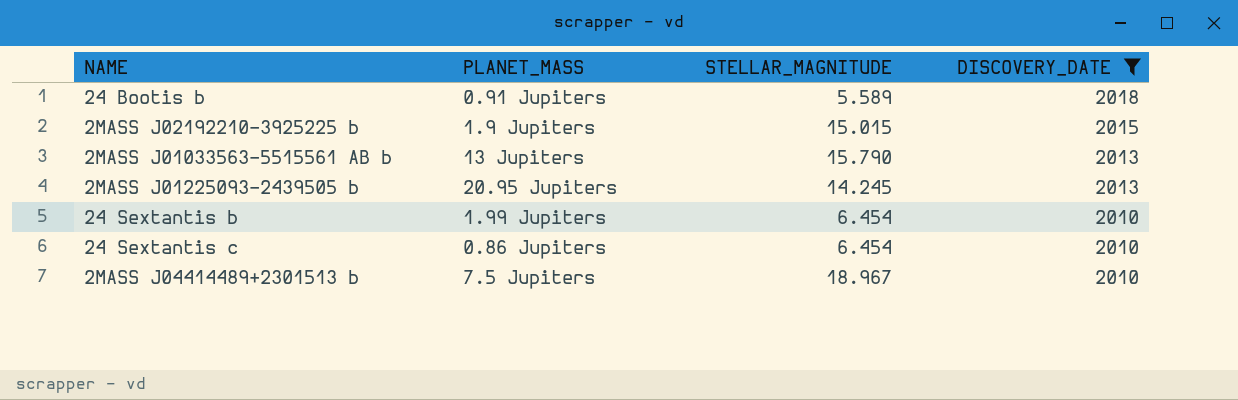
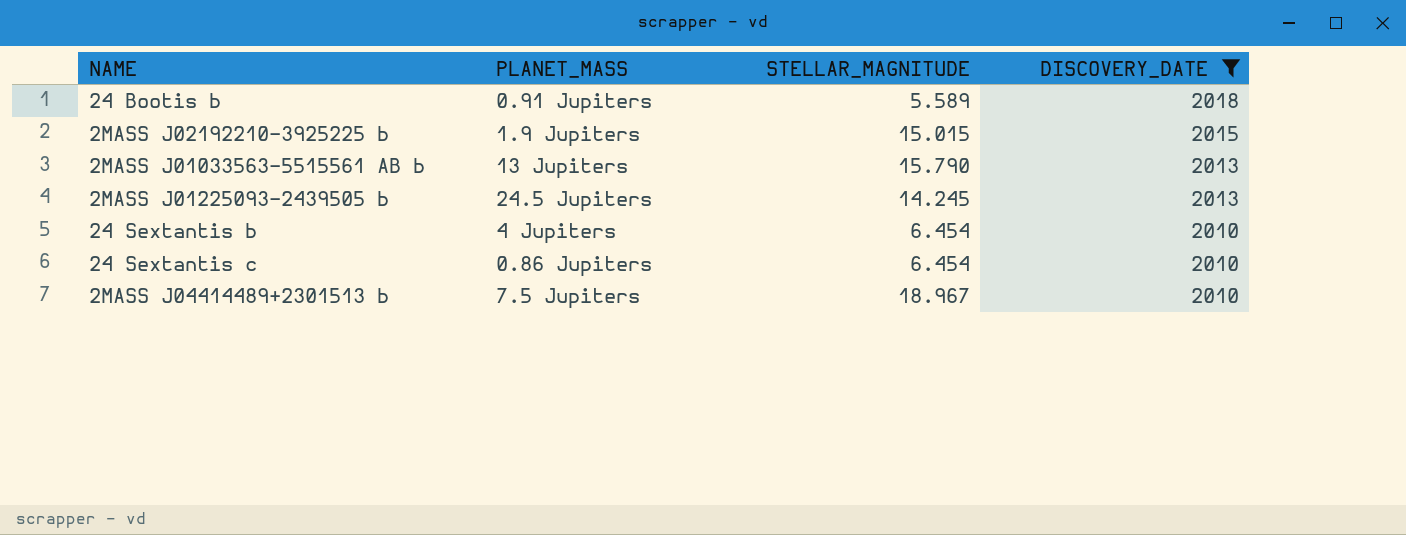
2MASS J01225093-2439505 b | PLANET_MASS: 20.95 Jupiters -> 24.5 Jupiters
24 Sextantis b | PLANET_MASS: 1.99 Jupiters -> 4 Jupiters

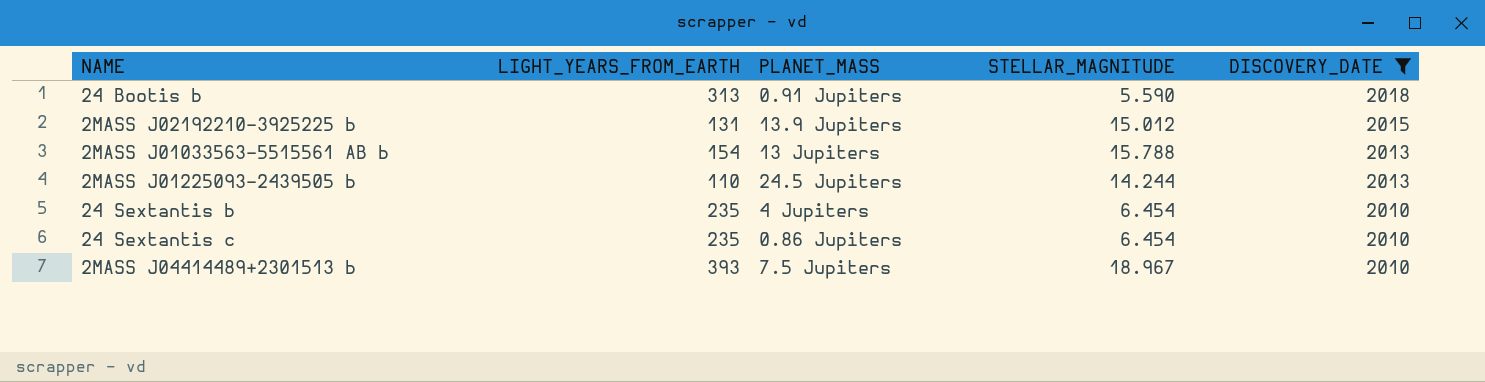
column LIGHT_YEARS_FROM_EARTH | position: none -> 2
24 Bootis b | STELLAR_MAGNITUDE: 5.589 -> 5.590
2MASS J02192210-3925225 b | PLANET_MASS: 1.9 Jupiters -> 13.9 Jupiters
2MASS J02192210-3925225 b | STELLAR_MAGNITUDE: 15.015 -> 15.012
2MASS J01033563-5515561 AB b | STELLAR_MAGNITUDE: 15.790 -> 15.788
2MASS J01225093-2439505 b | STELLAR_MAGNITUDE: 14.245 -> 14.244

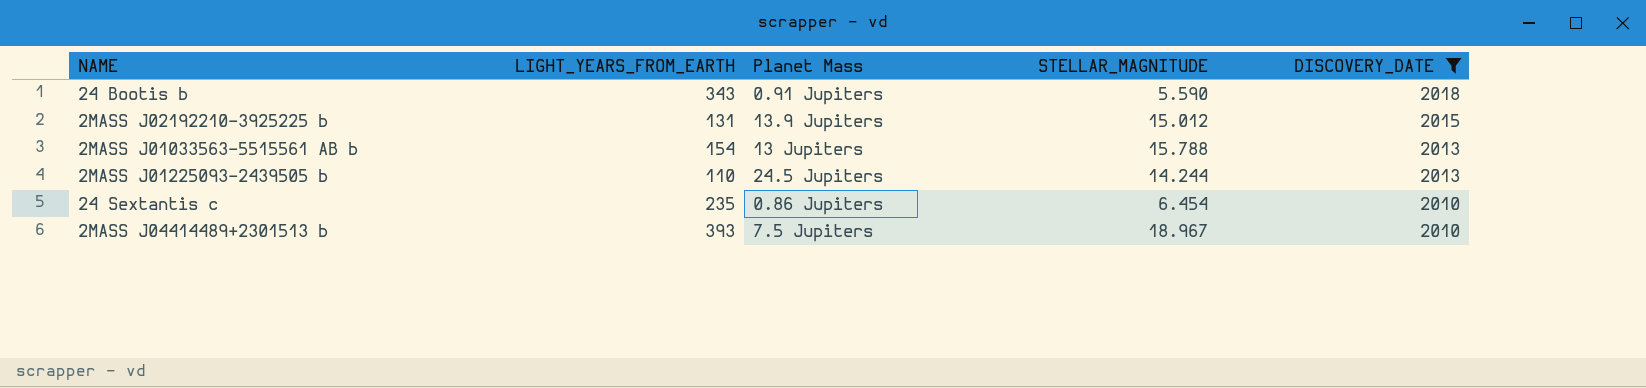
column name: PLANET_MASS -> Planet Mass
row 24 Sextantis b: 235 | 4 Jupiters | 6.454 | 2010 -> none
24 Bootis b | LIGHT_YEARS_FROM_EARTH: 313 -> 343

